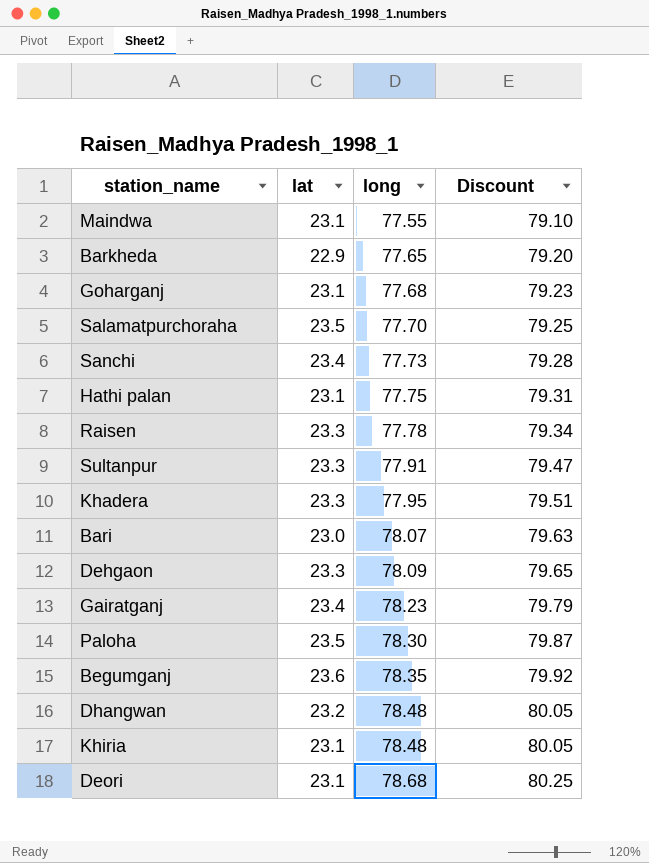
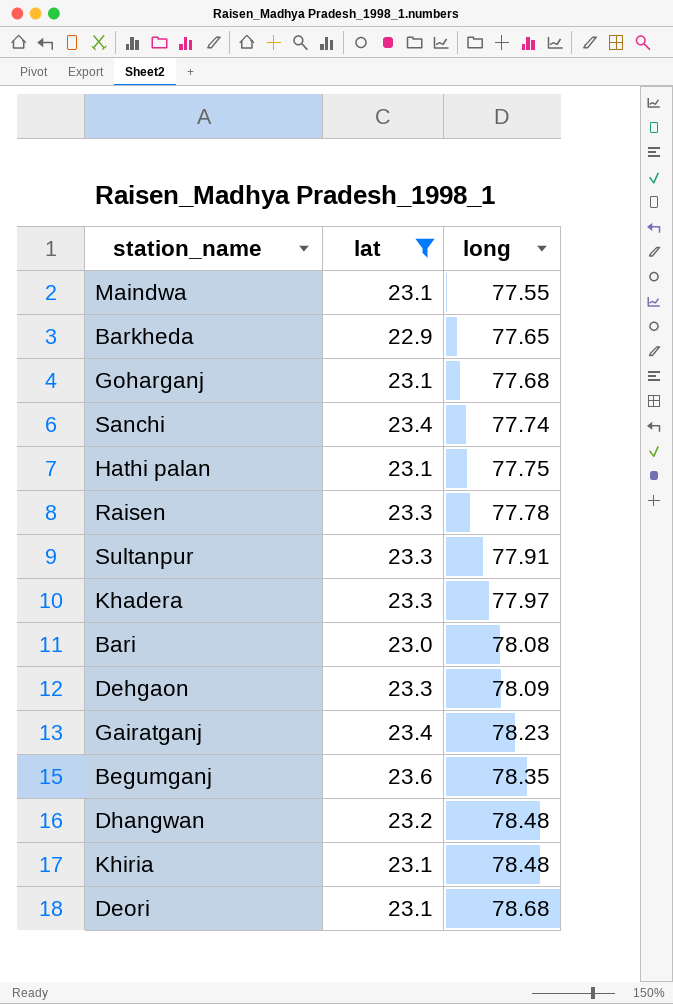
filter: none -> lat != 23.5
column Discount | formula: [long] * 1.02 -> none
Sanchi | long: 77.73 -> 77.74
Khadera | long: 77.95 -> 77.97
Bari | long: 78.07 -> 78.08

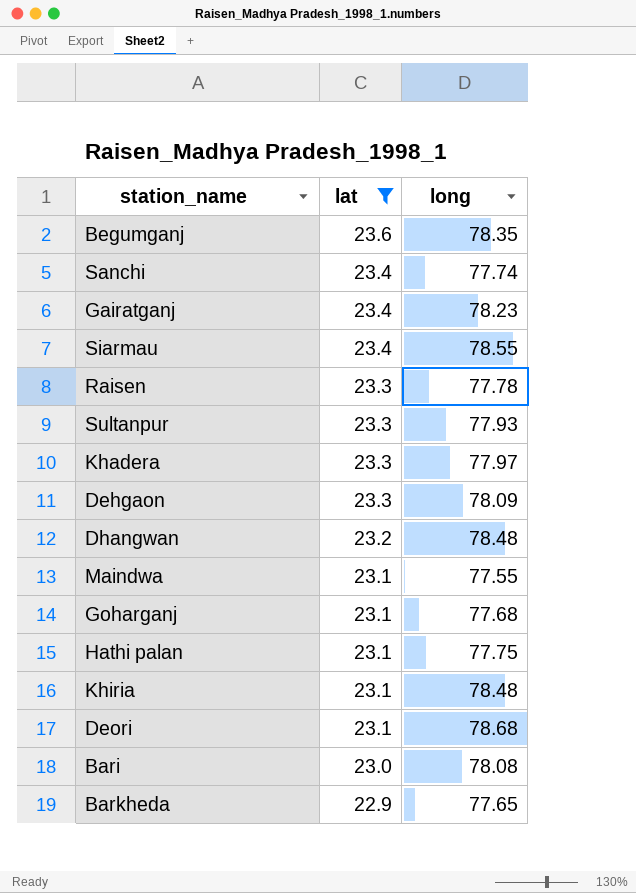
row order: long ascending -> lat descending
row Siarmau: none -> 23.4 | 78.55
Sultanpur | long: 77.91 -> 77.93

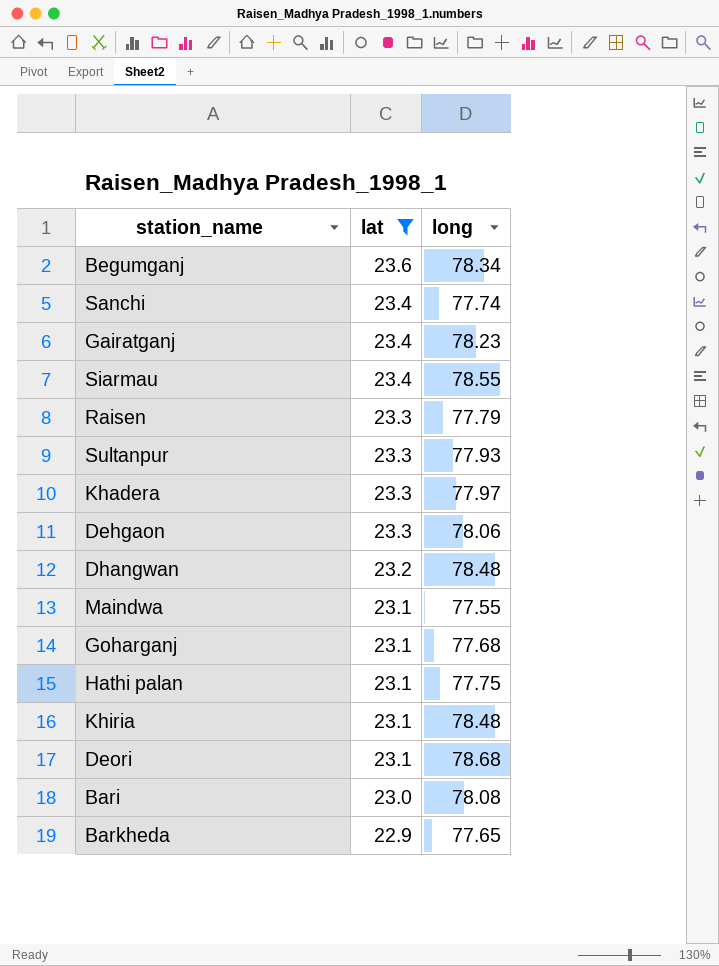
Begumganj | long: 78.35 -> 78.34
Raisen | long: 77.78 -> 77.79
Dehgaon | long: 78.09 -> 78.06

